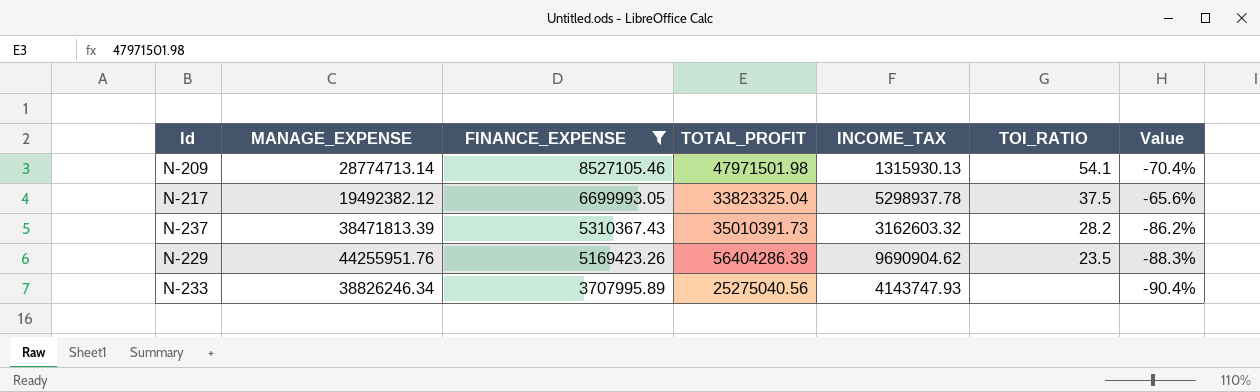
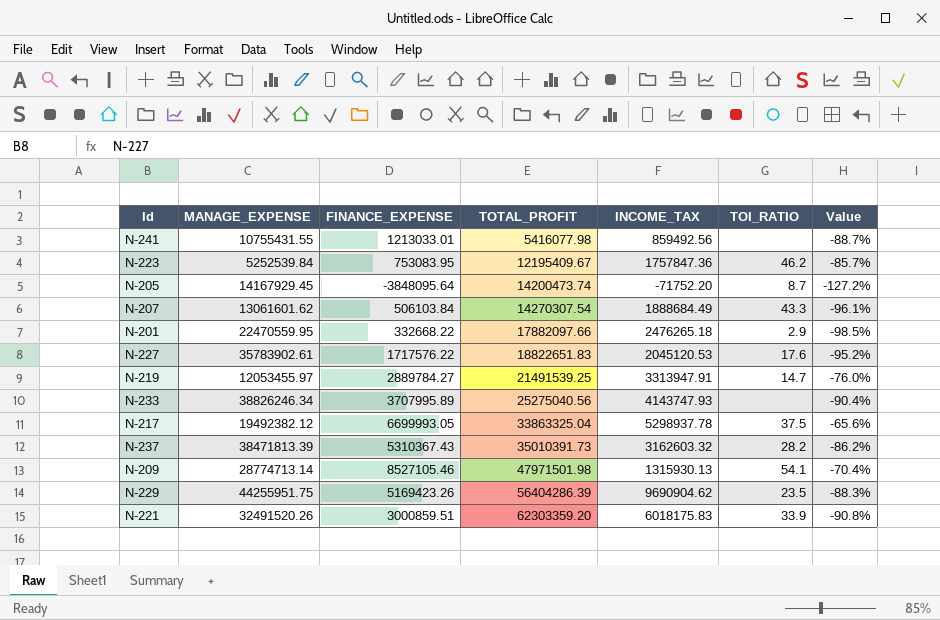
filter: FINANCE_EXPENSE >= 3707995.89 -> none
row order: FINANCE_EXPENSE descending -> TOTAL_PROFIT ascending
N-217 | TOTAL_PROFIT: 33823325.04 -> 33863325.04
N-229 | MANAGE_EXPENSE: 44255951.76 -> 44255951.75

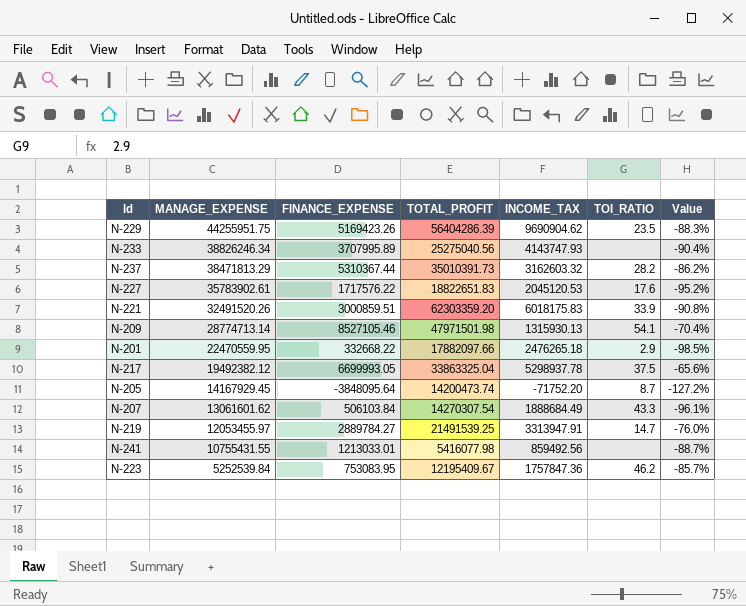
row order: TOTAL_PROFIT ascending -> MANAGE_EXPENSE descending
N-237 | MANAGE_EXPENSE: 38471813.39 -> 38471813.29
N-237 | FINANCE_EXPENSE: 5310367.43 -> 5310367.44

